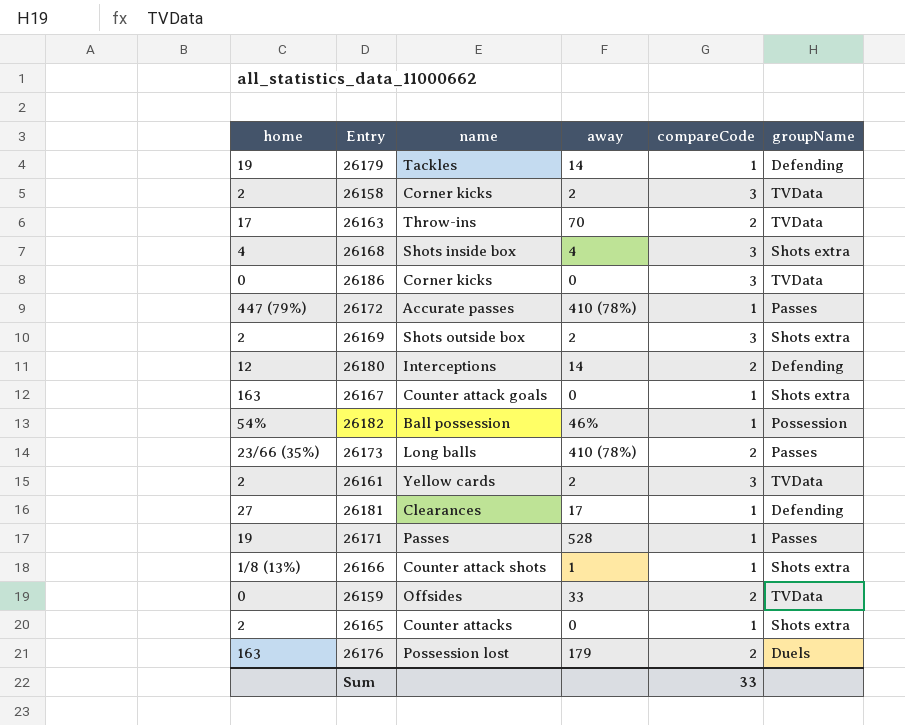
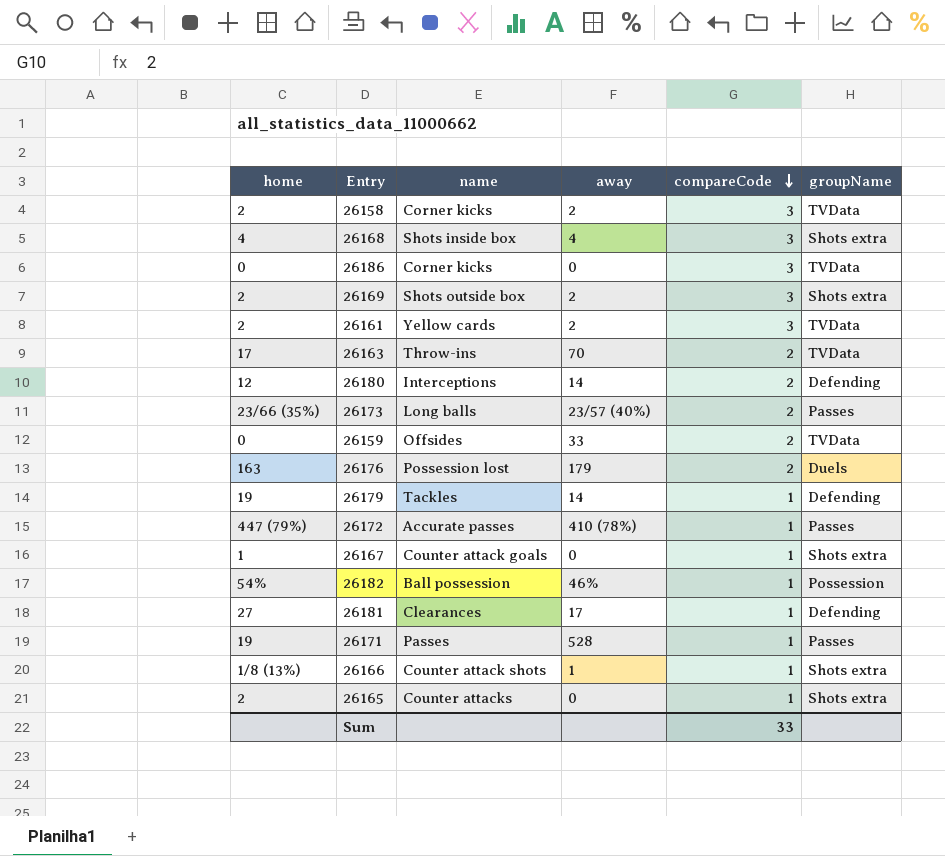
row order: none -> compareCode descending
26173 | away: 410 (78%) -> 23/57 (40%)
26167 | home: 163 -> 1

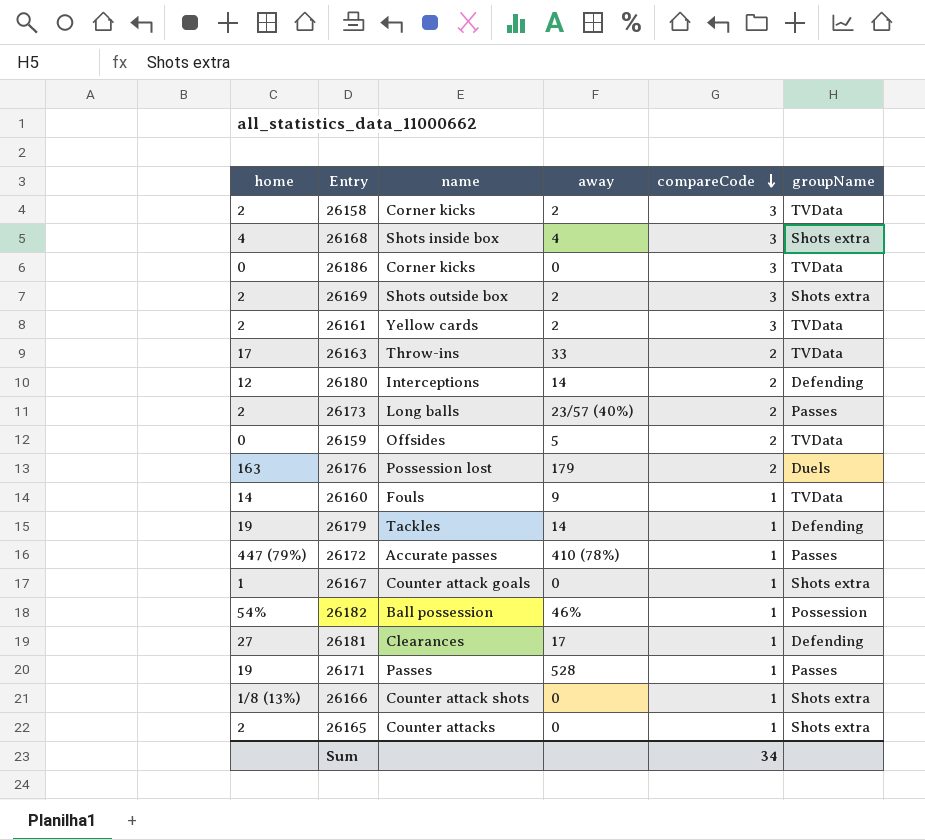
26163 | away: 70 -> 33
26173 | home: 23/66 (35%) -> 2
26159 | away: 33 -> 5
row 26160: none -> 14 | Fouls | 9 | 1 | TVData
26166 | away: 1 -> 0
Sum | compareCode: 33 -> 34

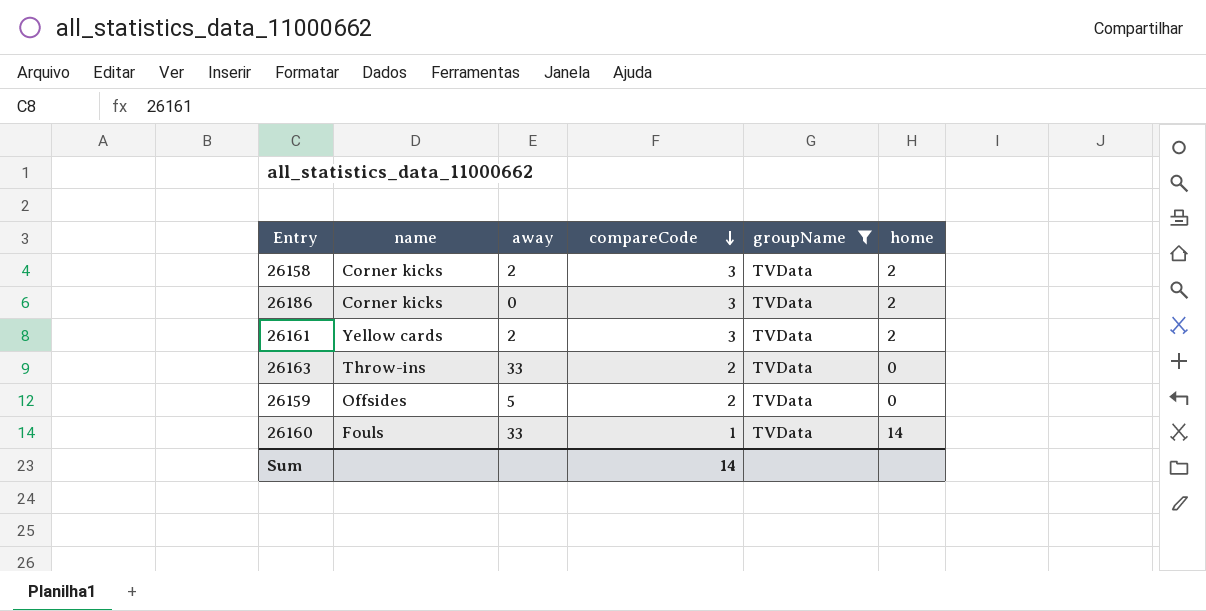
filter: none -> groupName = TVData
column home | position: 1 -> 6
26186 | home: 0 -> 2
26163 | home: 17 -> 0
26160 | away: 9 -> 33
Sum | compareCode: 34 -> 14

